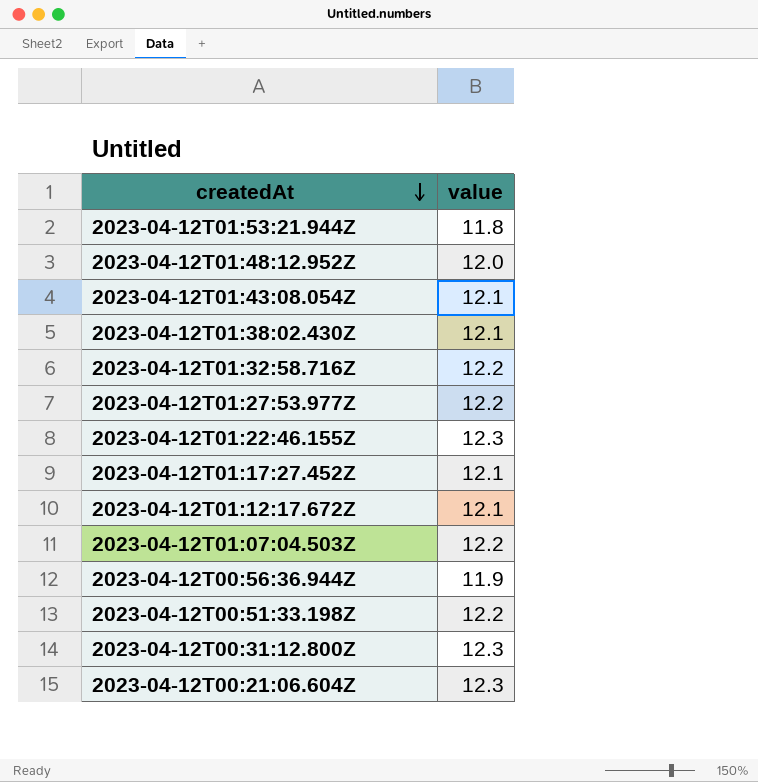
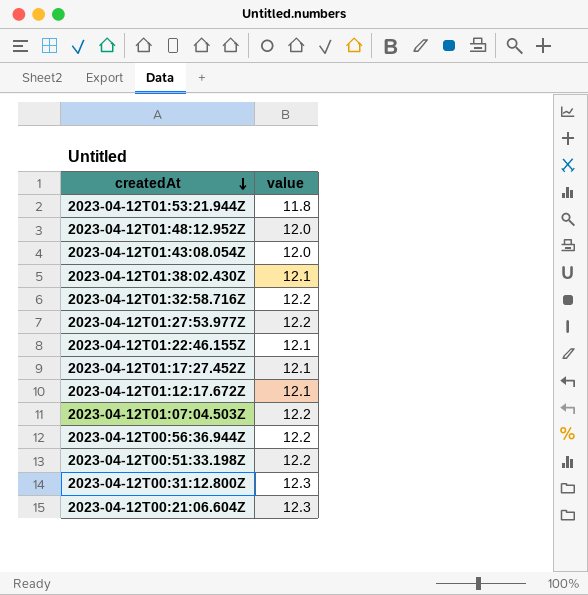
2023-04-12T01:43:08.054Z | value: 12.1 -> 12.0
2023-04-12T01:22:46.155Z | value: 12.3 -> 12.1
2023-04-12T00:56:36.944Z | value: 11.9 -> 12.2

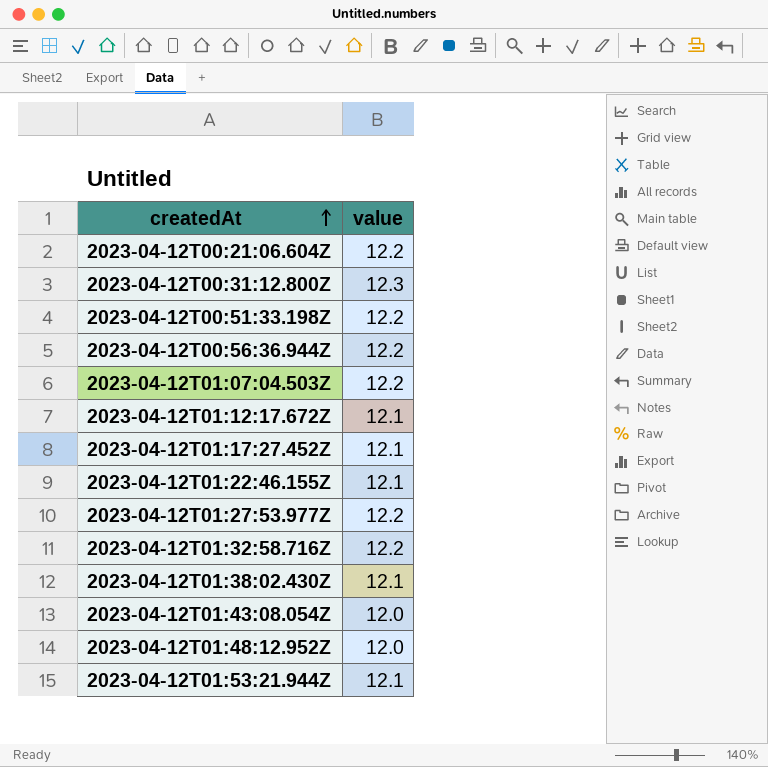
row order: createdAt descending -> createdAt ascending
2023-04-12T00:21:06.604Z | value: 12.3 -> 12.2
2023-04-12T01:53:21.944Z | value: 11.8 -> 12.1

